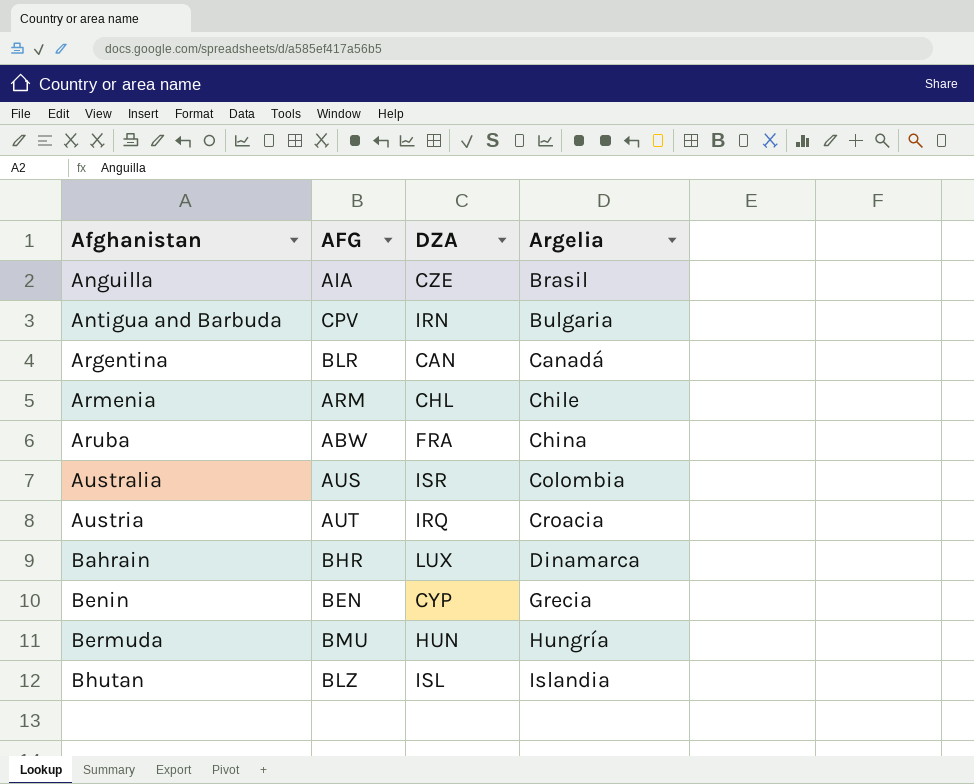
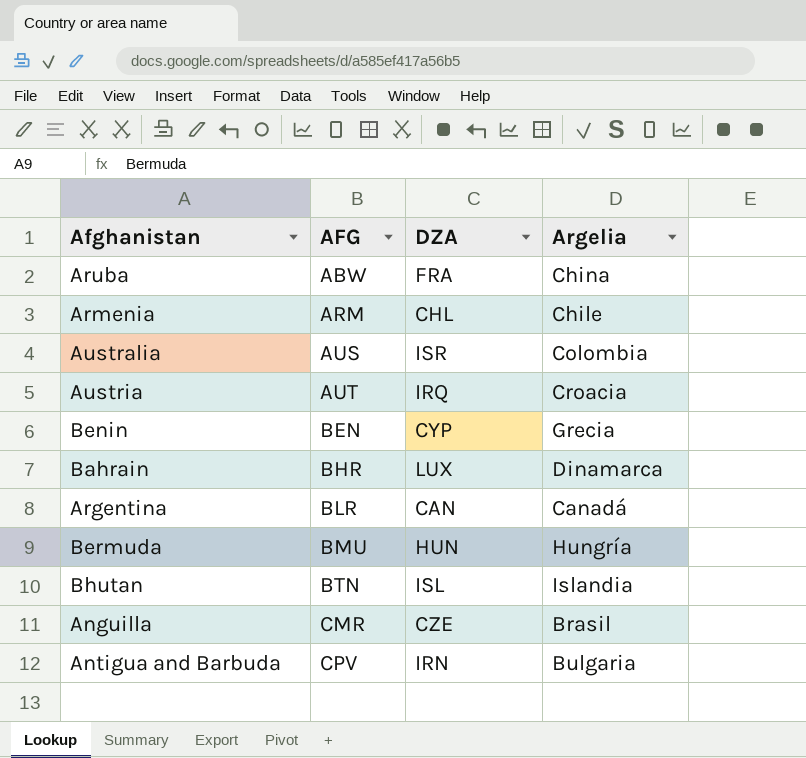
row order: Afghanistan ascending -> AFG ascending
Bhutan | AFG: BLZ -> BTN
Anguilla | AFG: AIA -> CMR

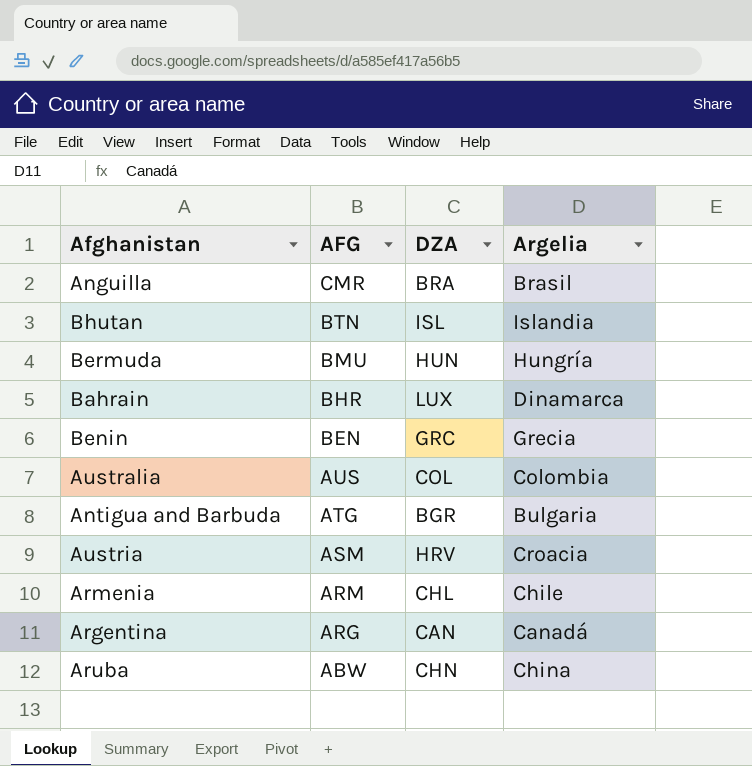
row order: AFG ascending -> AFG descending
Anguilla | DZA: CZE -> BRA
Benin | DZA: CYP -> GRC
Australia | DZA: ISR -> COL
Antigua and Barbuda | AFG: CPV -> ATG
Antigua and Barbuda | DZA: IRN -> BGR
Austria | AFG: AUT -> ASM
Austria | DZA: IRQ -> HRV
Argentina | AFG: BLR -> ARG
Aruba | DZA: FRA -> CHN

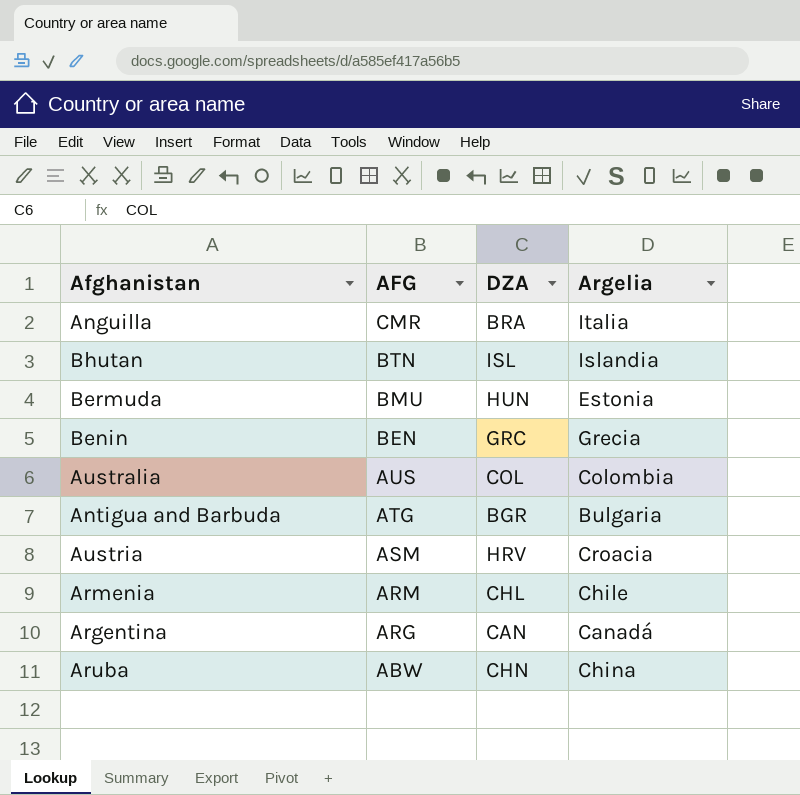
row Bahrain: BHR | LUX | Dinamarca -> none
Anguilla | Argelia: Brasil -> Italia
Bermuda | Argelia: Hungría -> Estonia

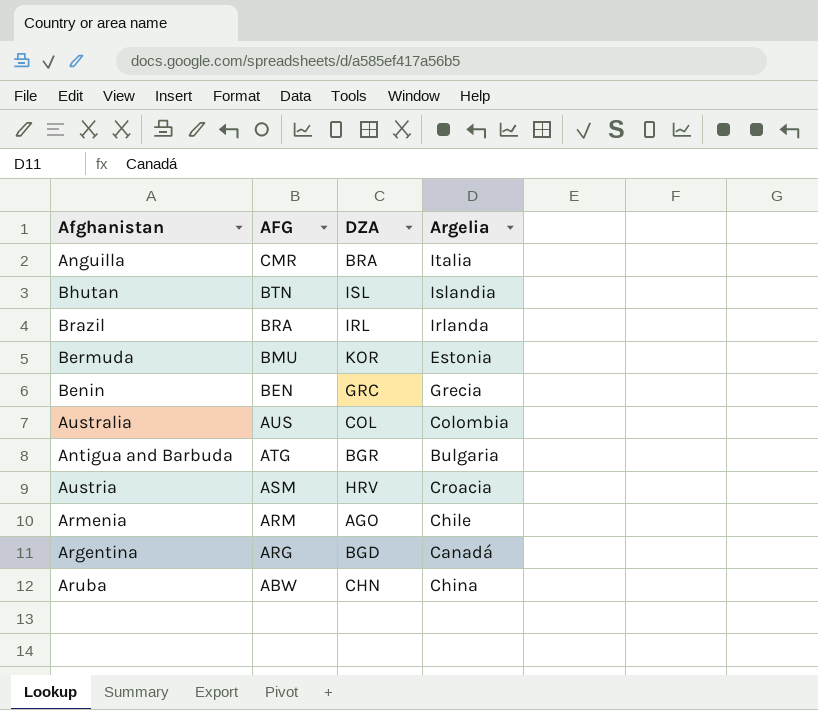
row Brazil: none -> BRA | IRL | Irlanda
Bermuda | DZA: HUN -> KOR
Armenia | DZA: CHL -> AGO
Argentina | DZA: CAN -> BGD

